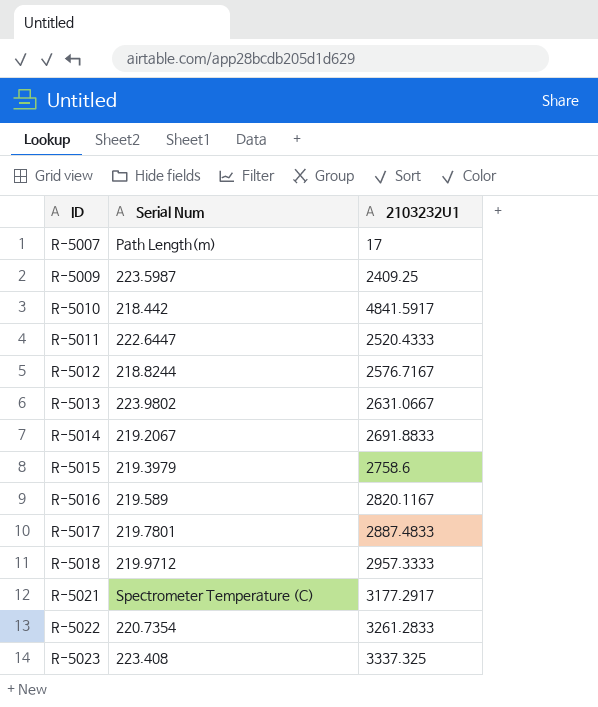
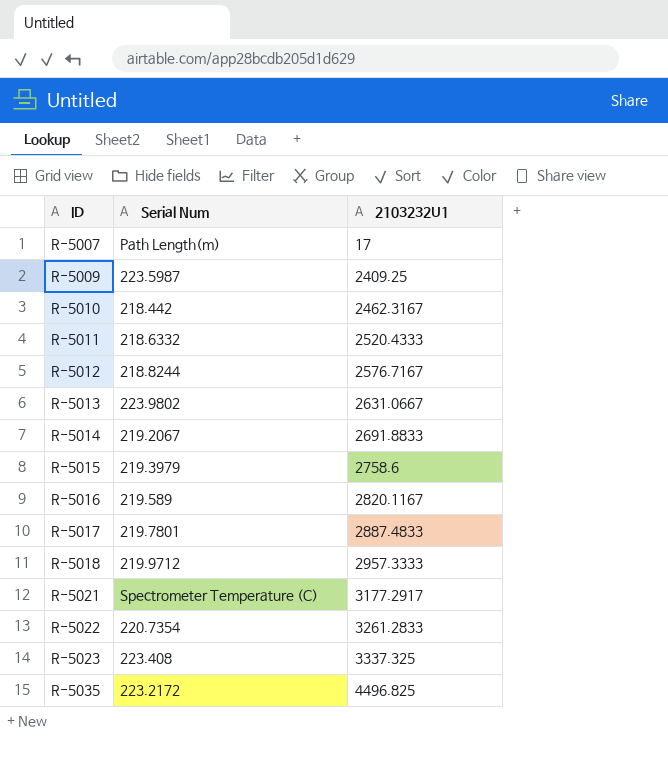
R-5010 | 2103232U1: 4841.5917 -> 2462.3167
R-5011 | Serial Num: 222.6447 -> 218.6332
row R-5035: none -> 223.2172 | 4496.825

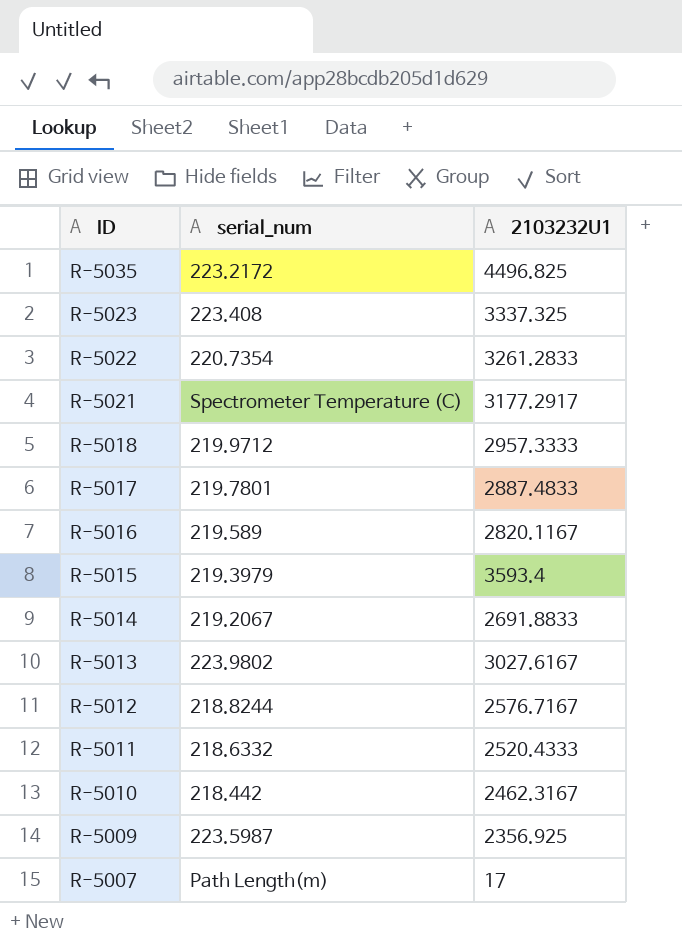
row order: ID ascending -> ID descending
column name: Serial Num -> serial_num
R-5015 | 2103232U1: 2758.6 -> 3593.4
R-5013 | 2103232U1: 2631.0667 -> 3027.6167
R-5009 | 2103232U1: 2409.25 -> 2356.925

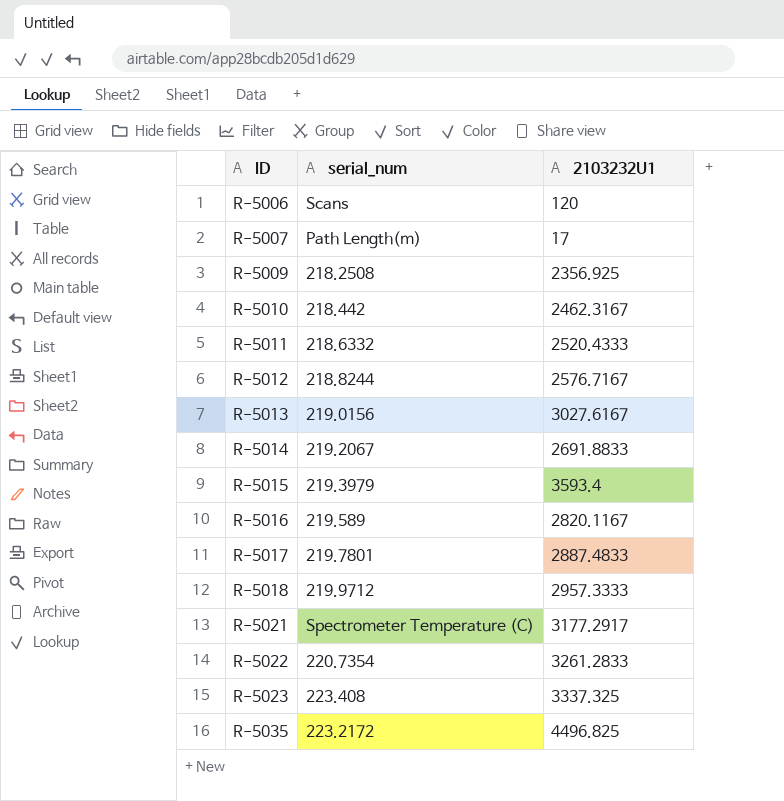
row order: ID descending -> ID ascending
row R-5006: none -> Scans | 120
R-5009 | serial_num: 223.5987 -> 218.2508
R-5013 | serial_num: 223.9802 -> 219.0156

